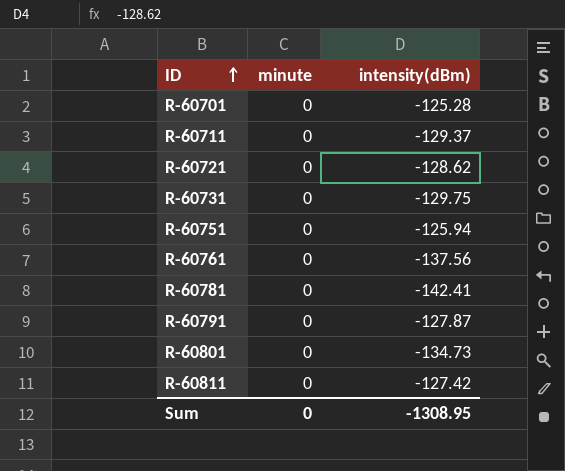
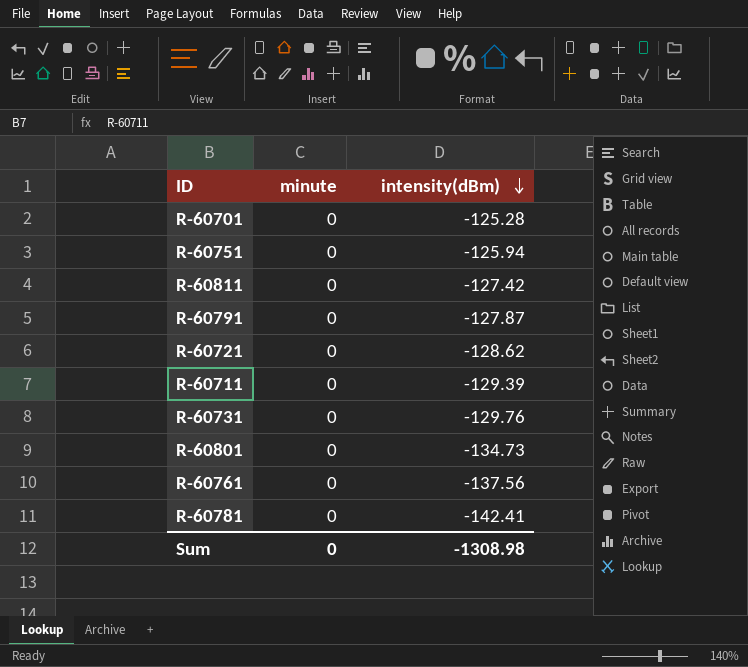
row order: ID ascending -> intensity(dBm) descending
R-60711 | intensity(dBm): -129.37 -> -129.39
R-60731 | intensity(dBm): -129.75 -> -129.76
Sum | intensity(dBm): -1308.95 -> -1308.98

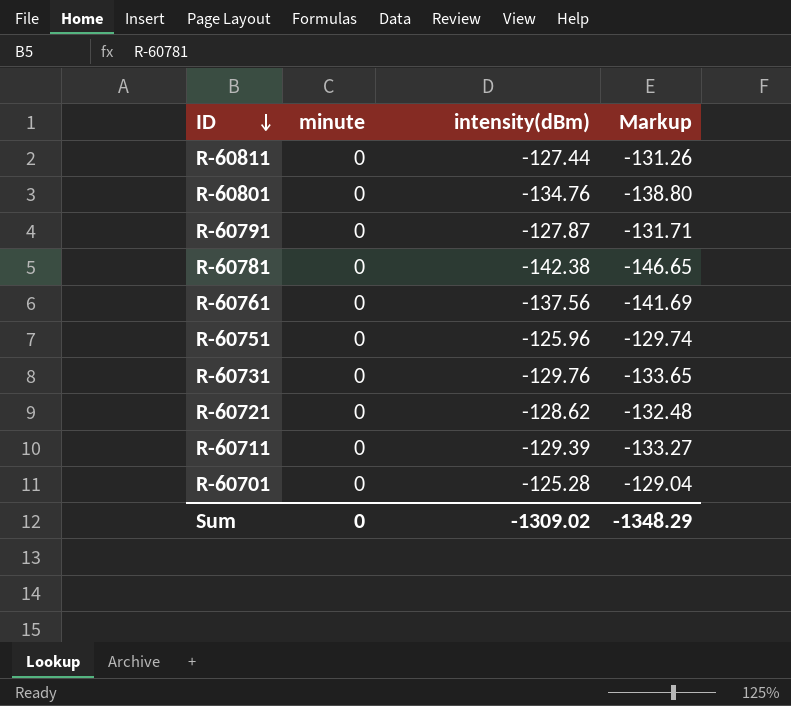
row order: intensity(dBm) descending -> ID descending
column Markup | formula: none -> [intensity(dBm)] * 1.03
R-60811 | intensity(dBm): -127.42 -> -127.44
R-60801 | intensity(dBm): -134.73 -> -134.76
R-60781 | intensity(dBm): -142.41 -> -142.38
R-60751 | intensity(dBm): -125.94 -> -125.96
Sum | intensity(dBm): -1308.98 -> -1309.02

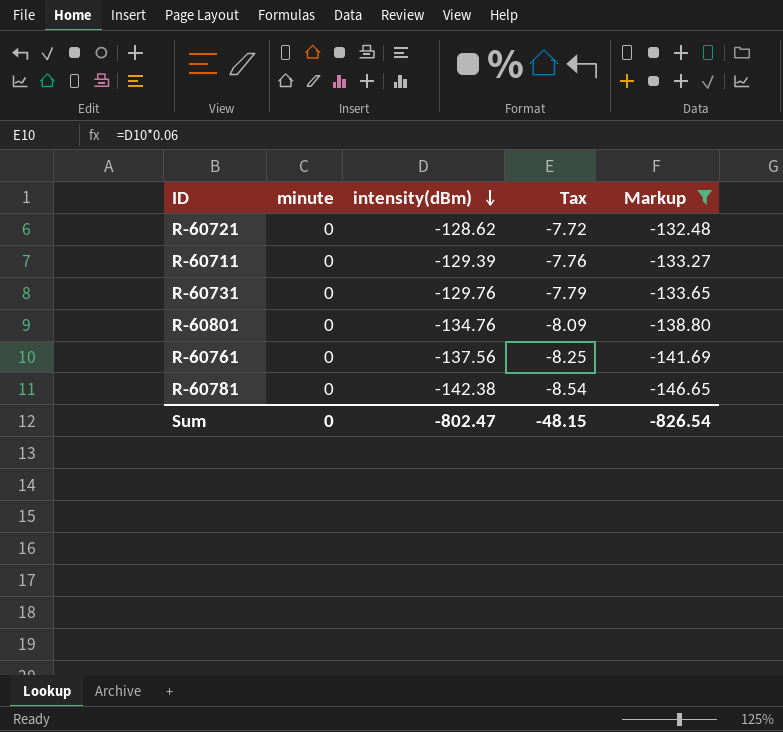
filter: none -> Markup <= -132.48
row order: ID descending -> intensity(dBm) descending
column Tax | formula: none -> [intensity(dBm)] * 0.06
Sum | intensity(dBm): -1309.02 -> -802.47
Sum | Markup: -1348.29 -> -826.54

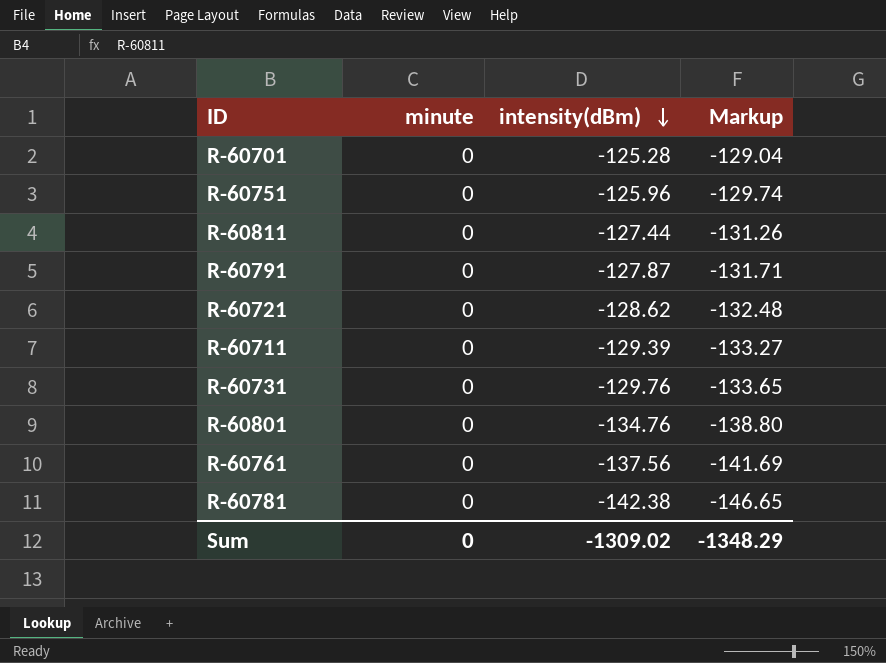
filter: Markup <= -132.48 -> none
column Tax | formula: [intensity(dBm)] * 0.06 -> none
Sum | intensity(dBm): -802.47 -> -1309.02
Sum | Markup: -826.54 -> -1348.29

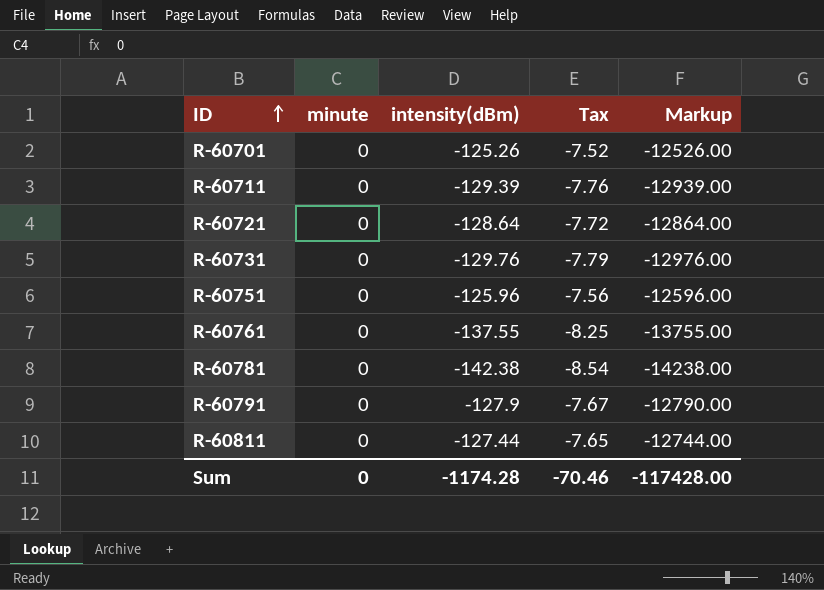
row order: intensity(dBm) descending -> ID ascending
column Tax | formula: none -> [intensity(dBm)] * 0.06
column Markup | formula: [intensity(dBm)] * 1.03 -> [intensity(dBm)] * 100
row R-60801: 0 | -134.76 | -138.80 -> none
R-60701 | intensity(dBm): -125.28 -> -125.26
R-60721 | intensity(dBm): -128.62 -> -128.64
R-60761 | intensity(dBm): -137.56 -> -137.55
R-60791 | intensity(dBm): -127.87 -> -127.9
Sum | intensity(dBm): -1309.02 -> -1174.28
Sum | Markup: -1348.29 -> -117428.00

